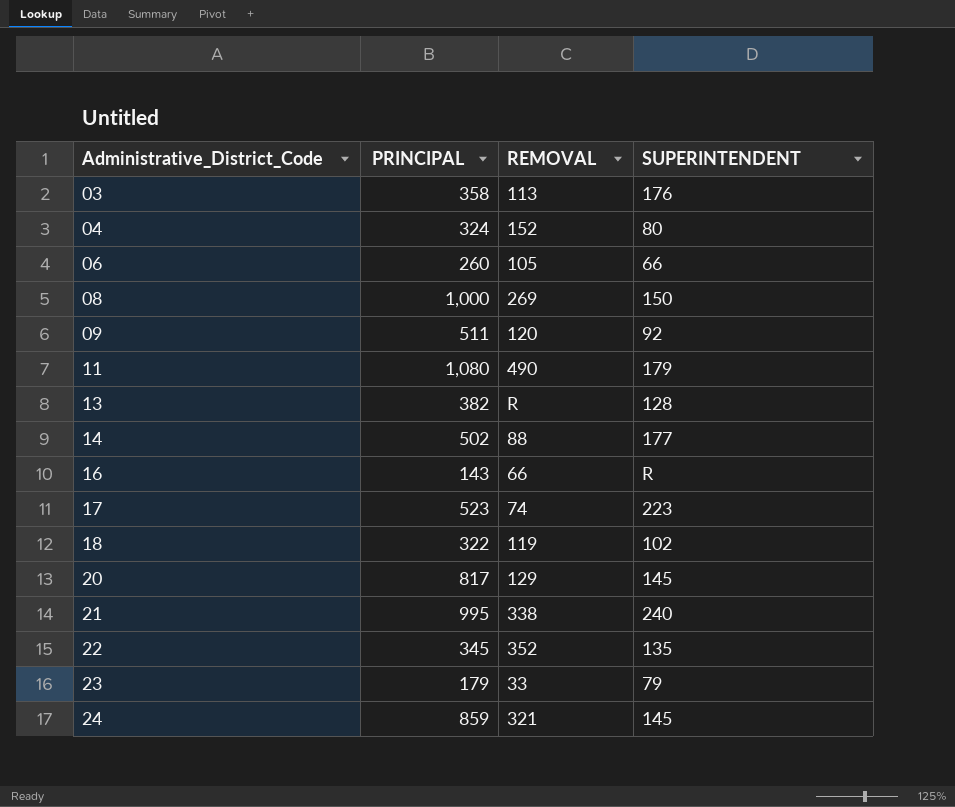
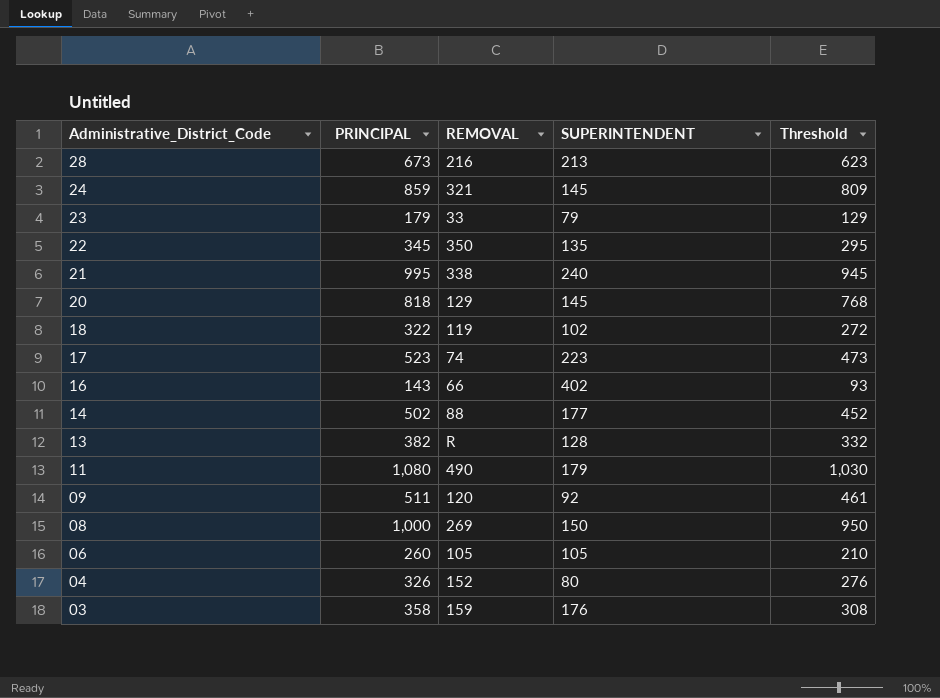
row order: Administrative_District_Code ascending -> Administrative_District_Code descending
column Threshold | formula: none -> [PRINCIPAL] - 50
row 28: none -> 673 | 216 | 213 | 623
22 | REMOVAL: 352 -> 350
20 | PRINCIPAL: 817 -> 818
16 | SUPERINTENDENT: R -> 402
06 | SUPERINTENDENT: 66 -> 105
04 | PRINCIPAL: 324 -> 326
03 | REMOVAL: 113 -> 159

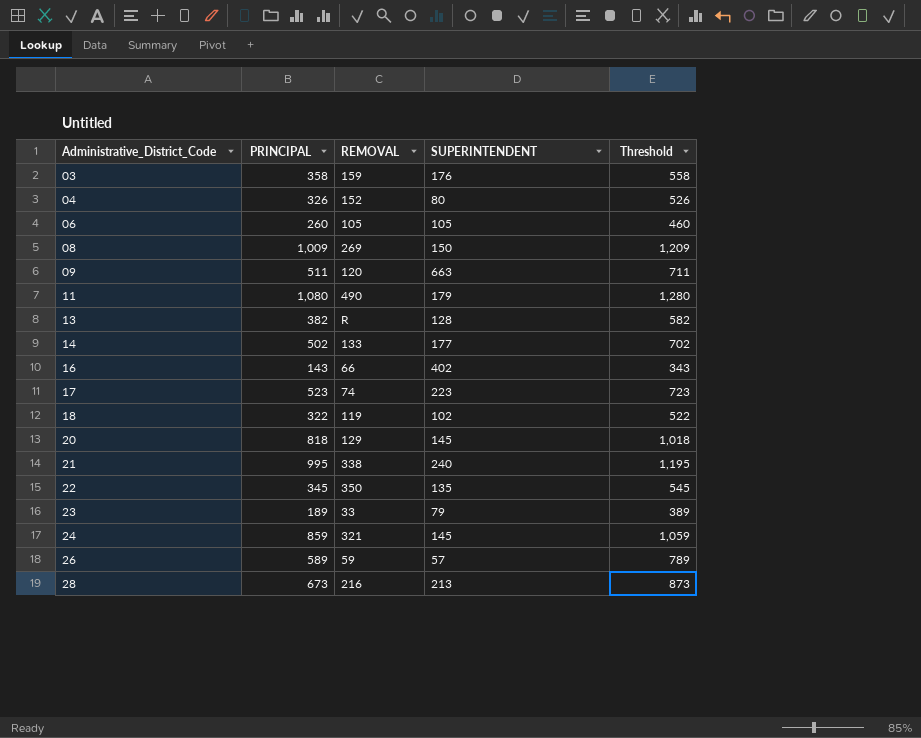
row order: Administrative_District_Code descending -> Administrative_District_Code ascending
column Threshold | formula: [PRINCIPAL] - 50 -> [PRINCIPAL] + 200
08 | PRINCIPAL: 1,000 -> 1,009
09 | SUPERINTENDENT: 92 -> 663
14 | REMOVAL: 88 -> 133
23 | PRINCIPAL: 179 -> 189
row 26: none -> 589 | 59 | 57 | 789

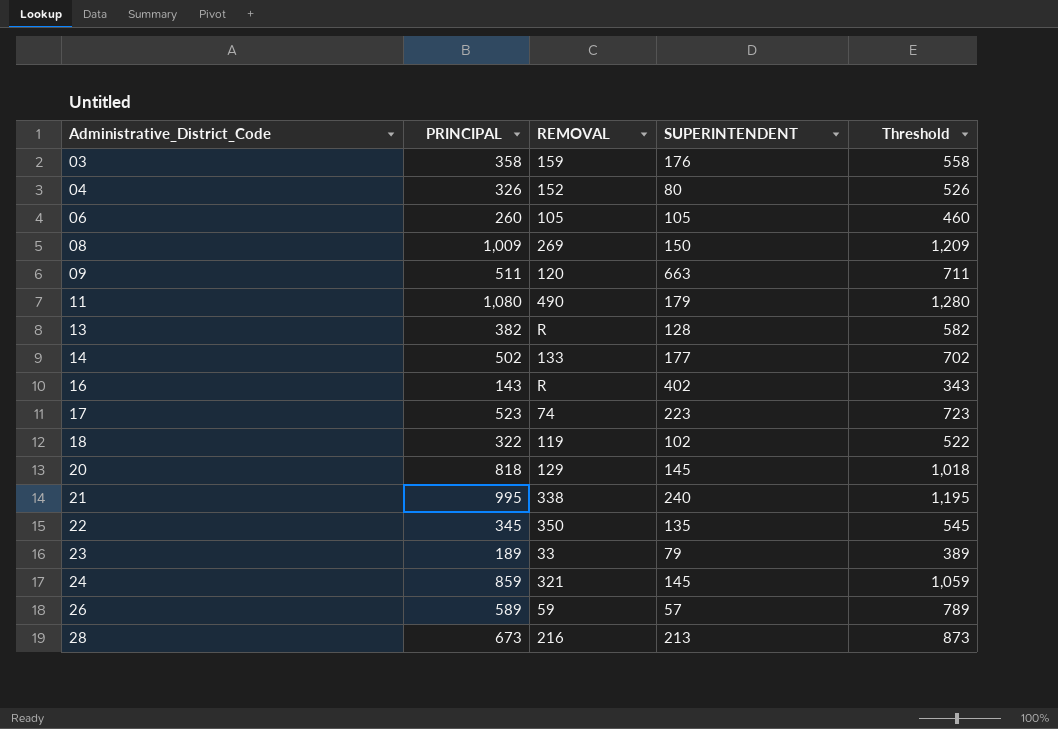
16 | REMOVAL: 66 -> R

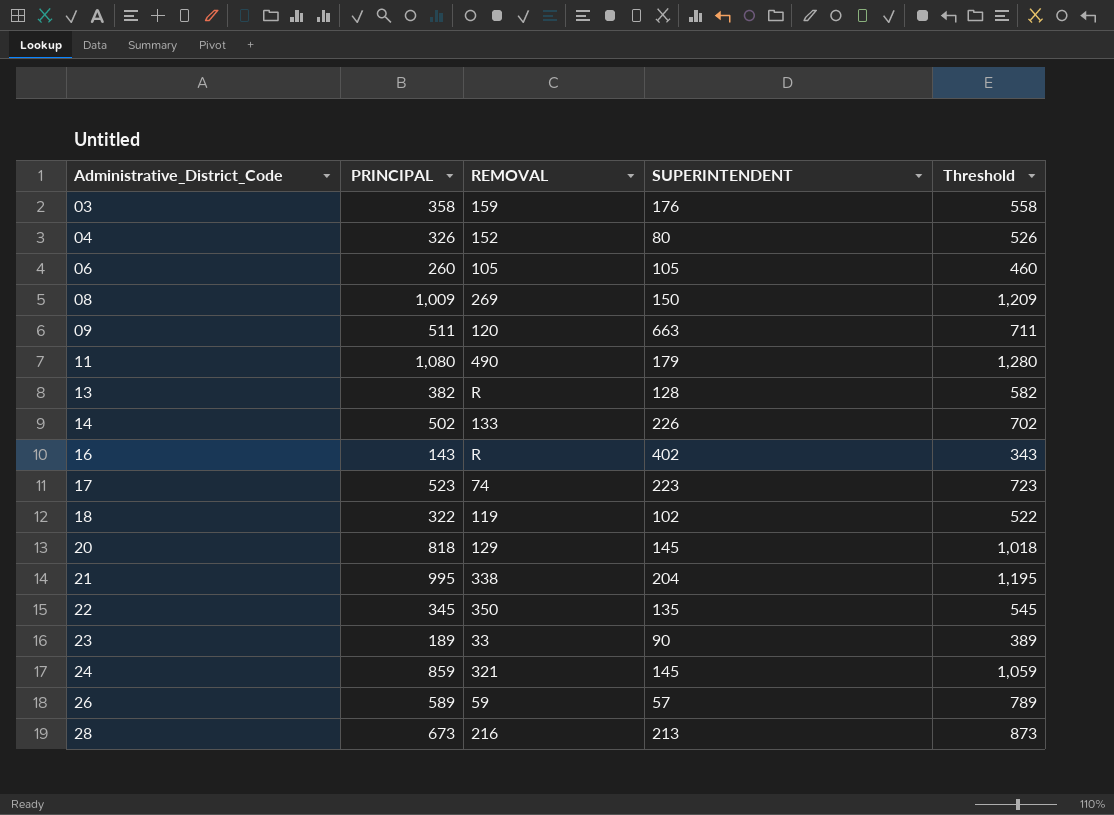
14 | SUPERINTENDENT: 177 -> 226
21 | SUPERINTENDENT: 240 -> 204
23 | SUPERINTENDENT: 79 -> 90

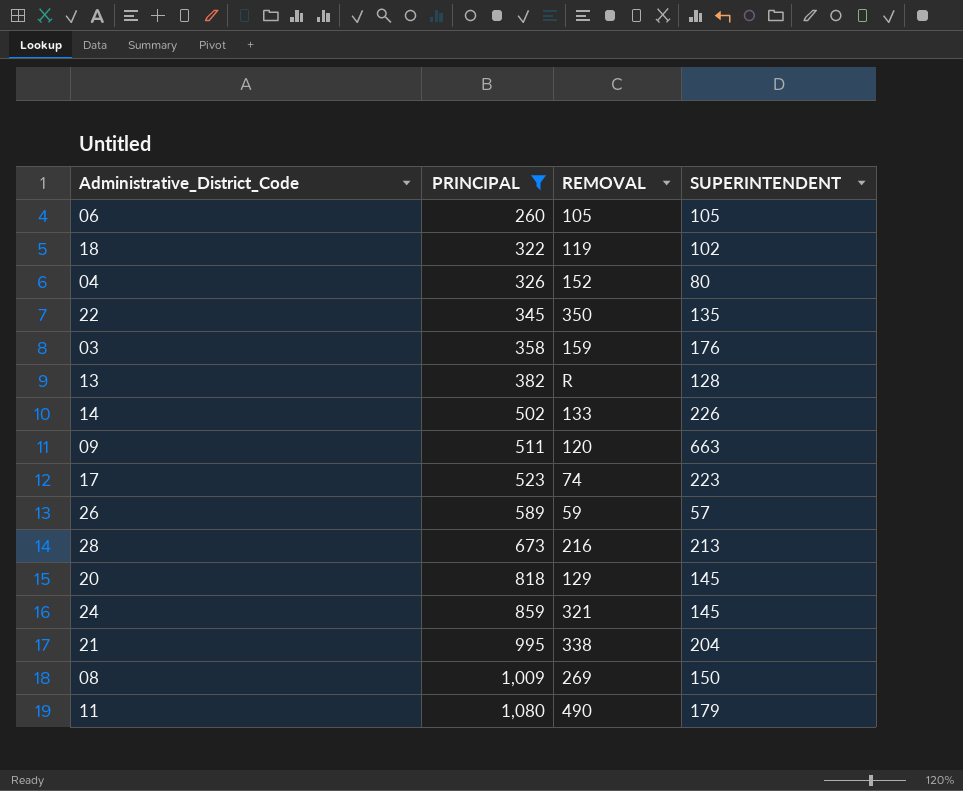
filter: none -> PRINCIPAL >= 260
row order: Administrative_District_Code ascending -> PRINCIPAL ascending
column Threshold | formula: [PRINCIPAL] + 200 -> none

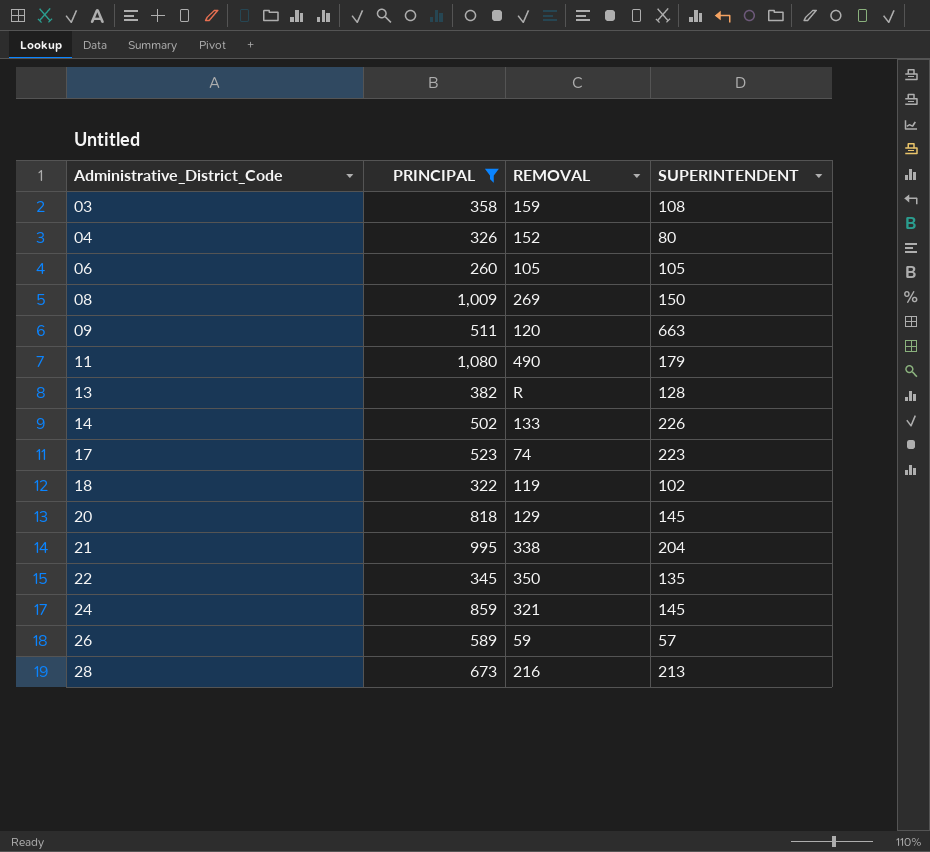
row order: PRINCIPAL ascending -> Administrative_District_Code ascending
03 | SUPERINTENDENT: 176 -> 108

